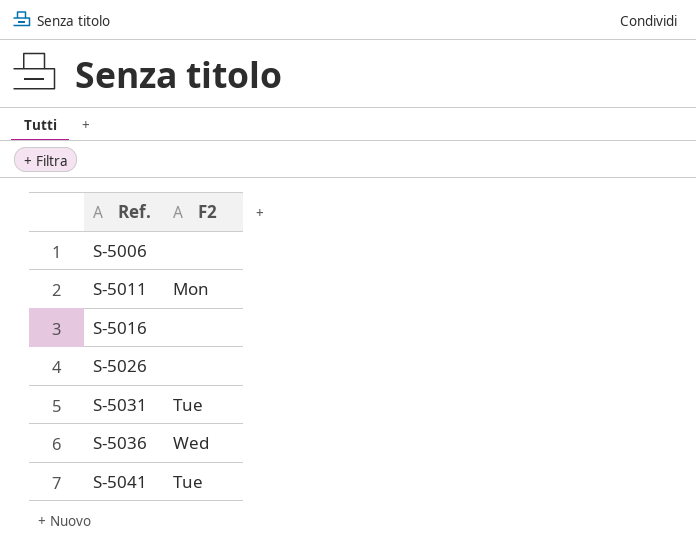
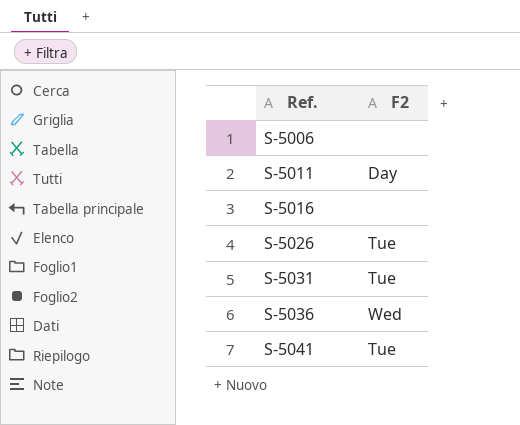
S-5011 | F2: Mon -> Day
S-5026 | F2: none -> Tue

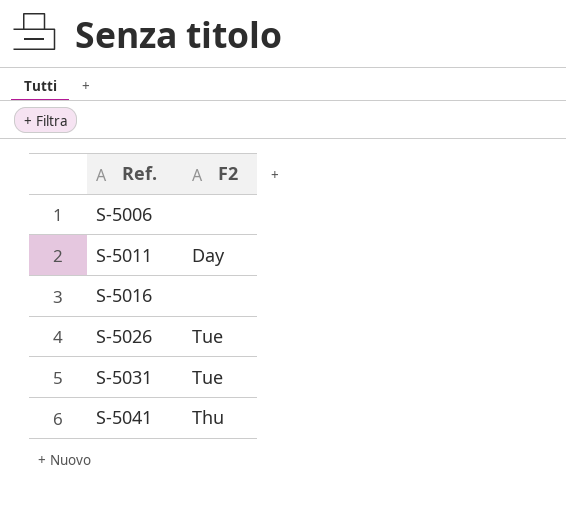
row S-5036: Wed -> none
S-5041 | F2: Tue -> Thu

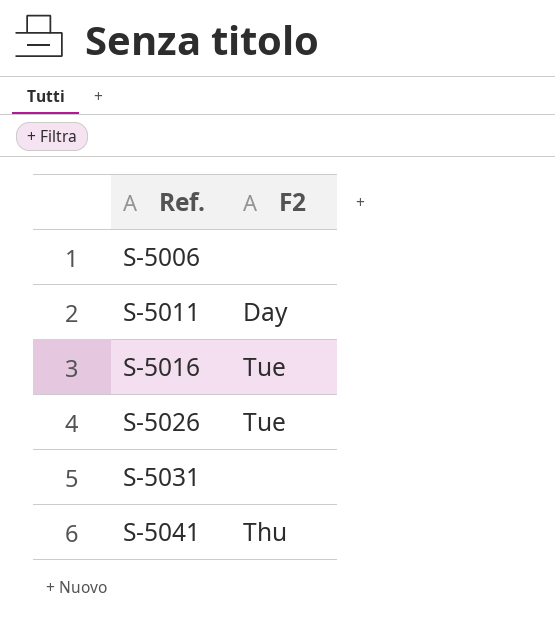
S-5016 | F2: none -> Tue
S-5031 | F2: Tue -> none

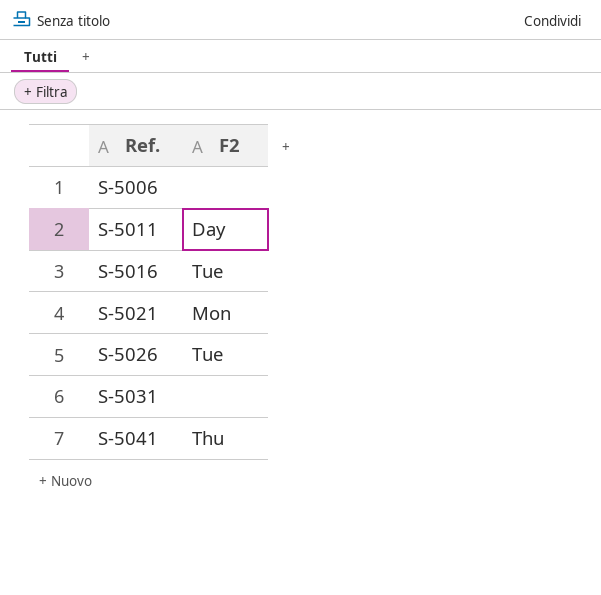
row S-5021: none -> Mon

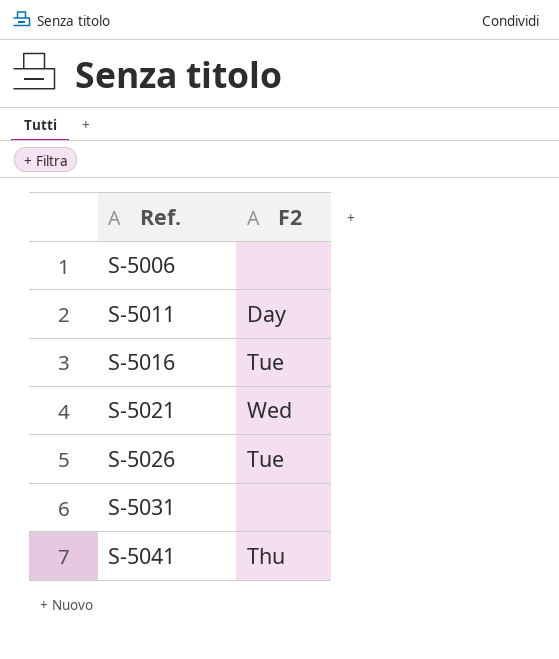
S-5021 | F2: Mon -> Wed

